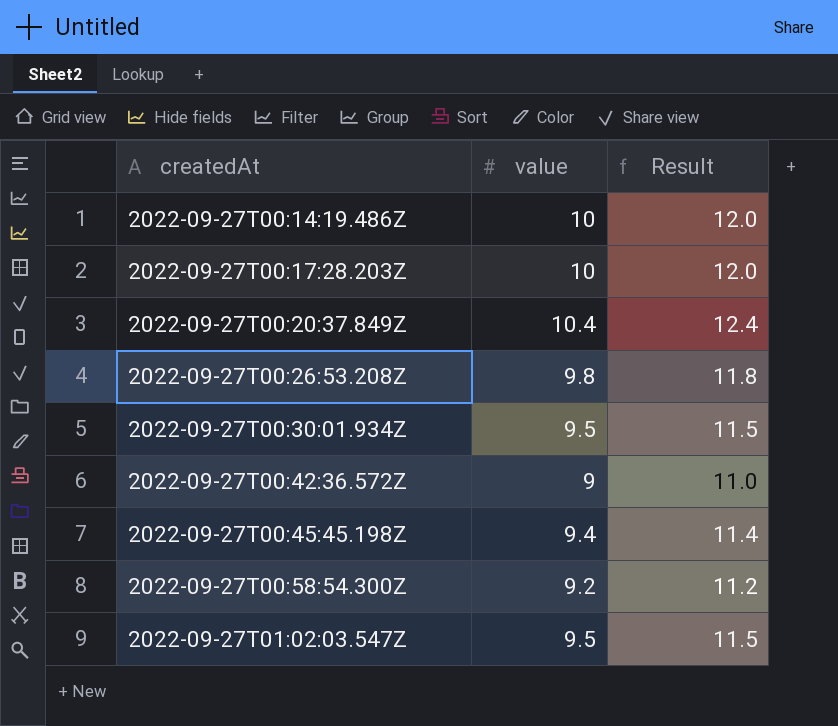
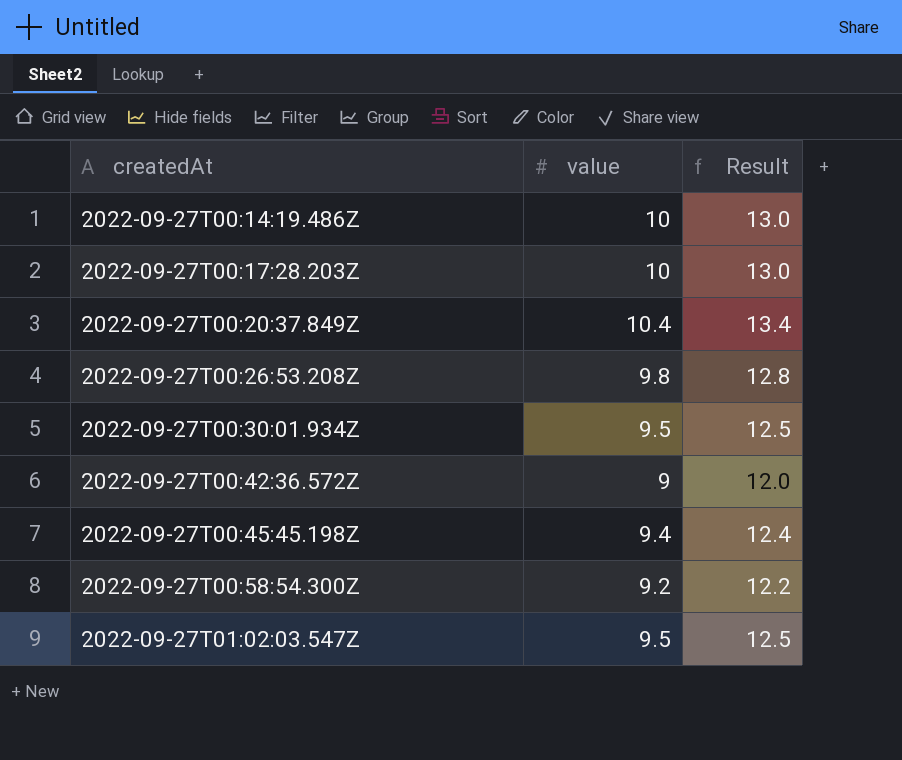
column Result | formula: [value] + 2 -> [value] + 3

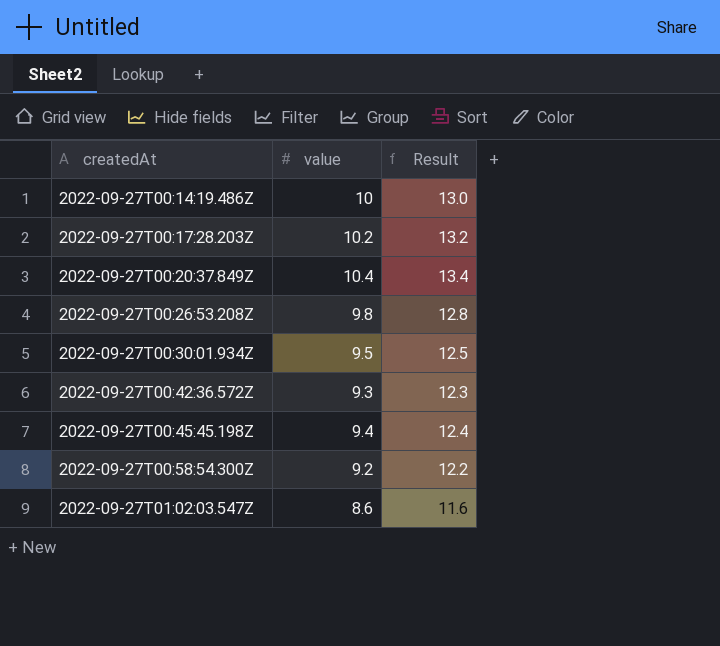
2022-09-27T00:17:28.203Z | value: 10 -> 10.2
2022-09-27T00:17:28.203Z | Result: 13.0 -> 13.2
2022-09-27T00:42:36.572Z | value: 9 -> 9.3
2022-09-27T00:42:36.572Z | Result: 12.0 -> 12.3
2022-09-27T01:02:03.547Z | value: 9.5 -> 8.6
2022-09-27T01:02:03.547Z | Result: 12.5 -> 11.6

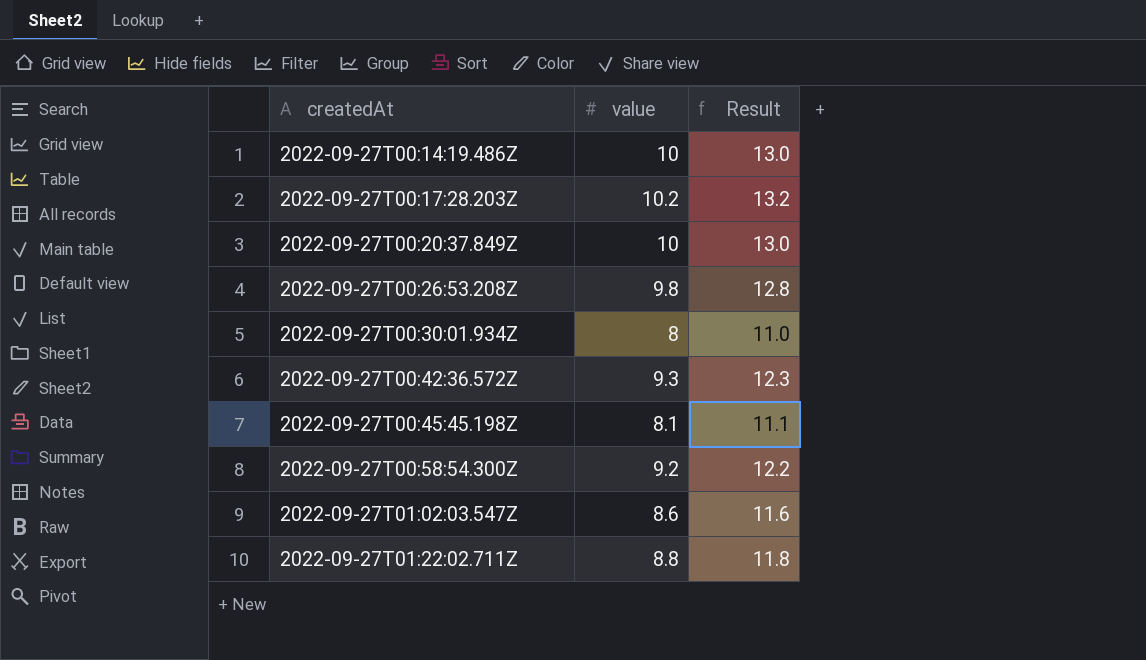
2022-09-27T00:20:37.849Z | value: 10.4 -> 10
2022-09-27T00:20:37.849Z | Result: 13.4 -> 13.0
2022-09-27T00:30:01.934Z | value: 9.5 -> 8
2022-09-27T00:30:01.934Z | Result: 12.5 -> 11.0
2022-09-27T00:45:45.198Z | value: 9.4 -> 8.1
2022-09-27T00:45:45.198Z | Result: 12.4 -> 11.1
row 2022-09-27T01:22:02.711Z: none -> 8.8 | 11.8

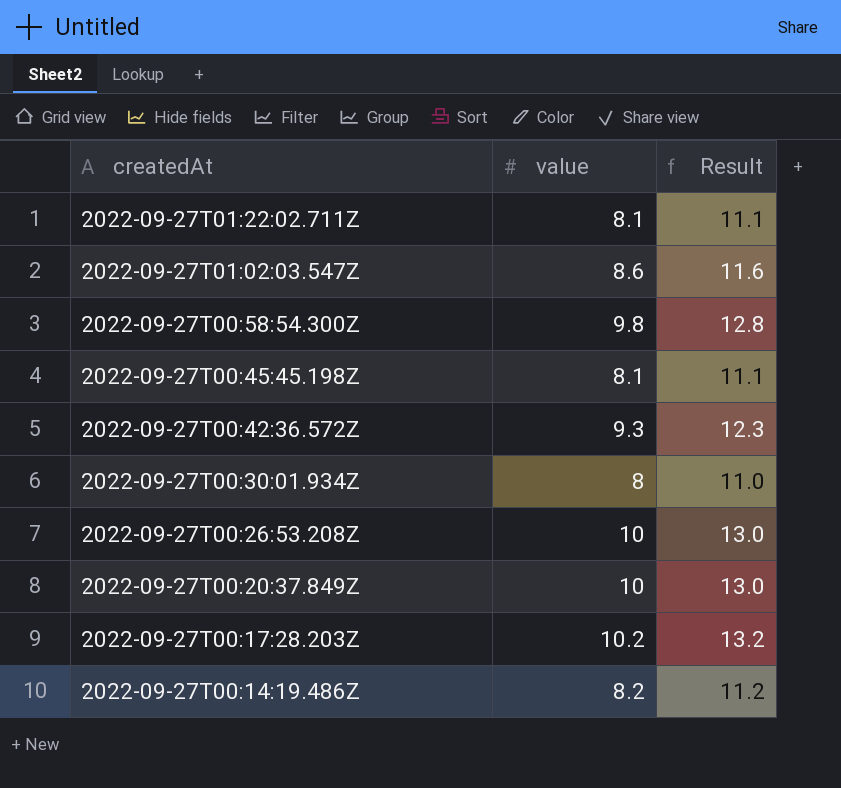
row order: createdAt ascending -> createdAt descending
2022-09-27T01:22:02.711Z | value: 8.8 -> 8.1
2022-09-27T01:22:02.711Z | Result: 11.8 -> 11.1
2022-09-27T00:58:54.300Z | value: 9.2 -> 9.8
2022-09-27T00:58:54.300Z | Result: 12.2 -> 12.8
2022-09-27T00:26:53.208Z | value: 9.8 -> 10
2022-09-27T00:26:53.208Z | Result: 12.8 -> 13.0
2022-09-27T00:14:19.486Z | value: 10 -> 8.2
2022-09-27T00:14:19.486Z | Result: 13.0 -> 11.2

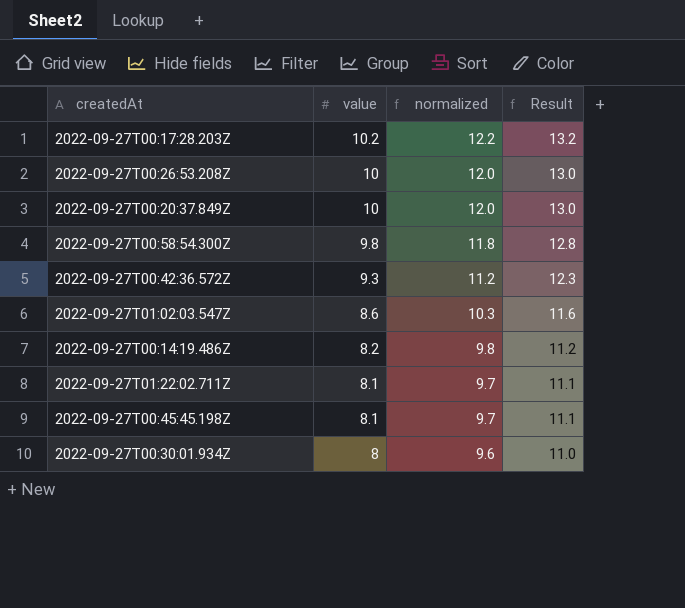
row order: createdAt descending -> value descending
column normalized | formula: none -> [value] * 1.2

